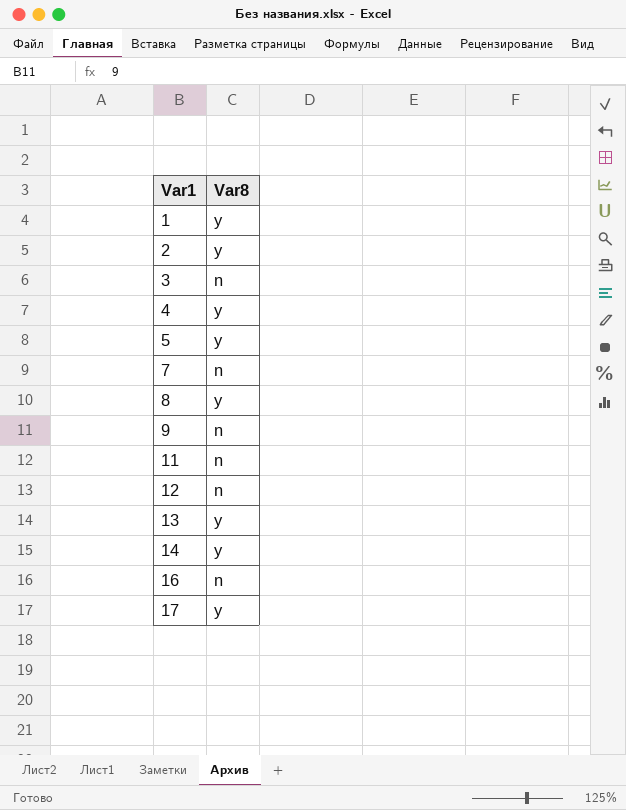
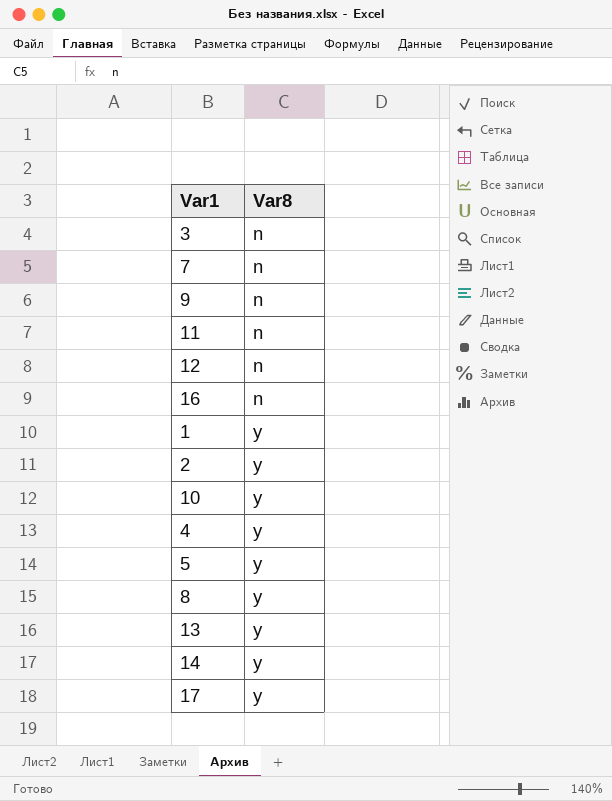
row order: Var1 ascending -> Var8 ascending
row 10: none -> y

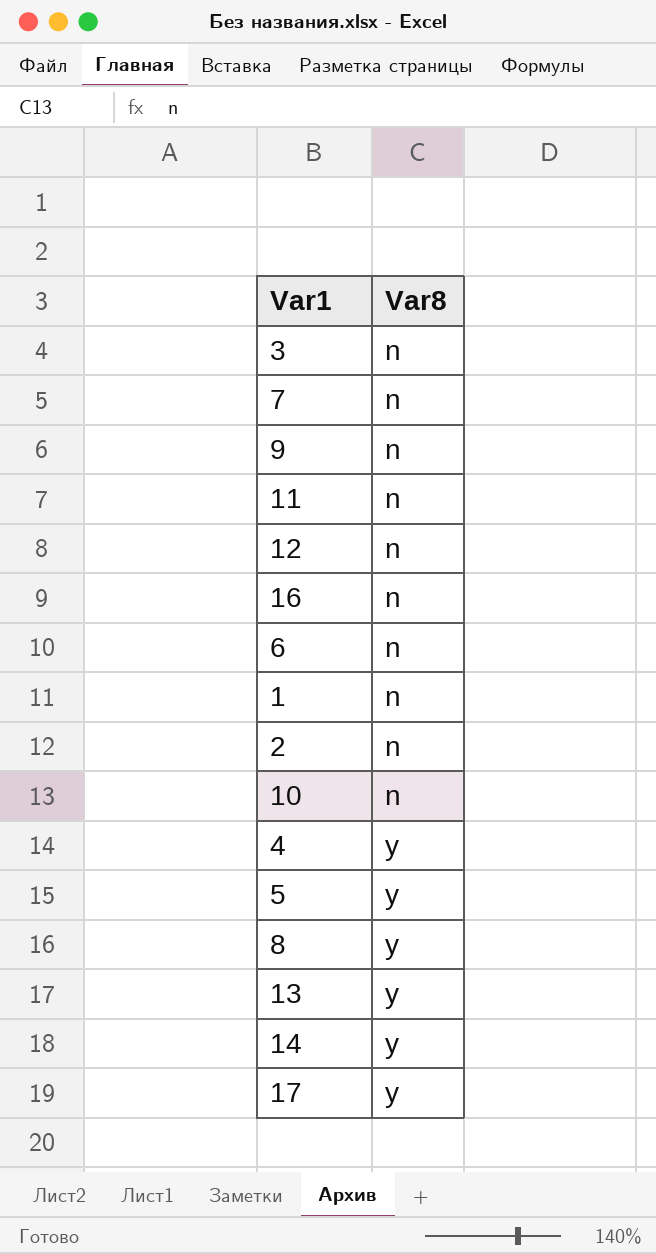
row 6: none -> n
1 | Var8: y -> n
2 | Var8: y -> n
10 | Var8: y -> n

